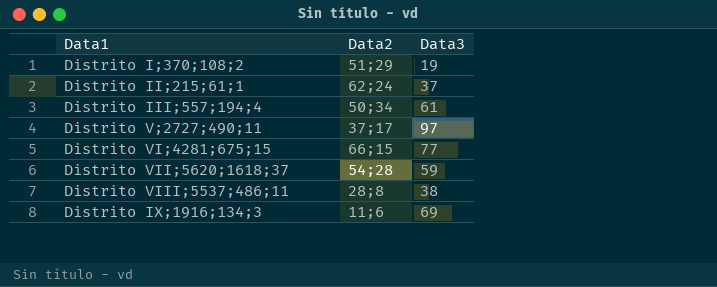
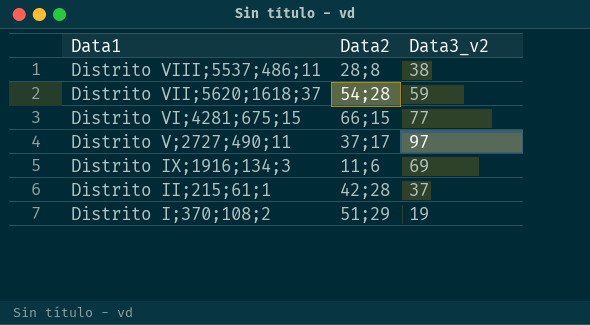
row order: none -> Data1 descending
column name: Data3 -> Data3_v2
row Distrito III;557;194;4: 50;34 | 61 -> none
Distrito II;215;61;1 | Data2: 62;24 -> 42;28

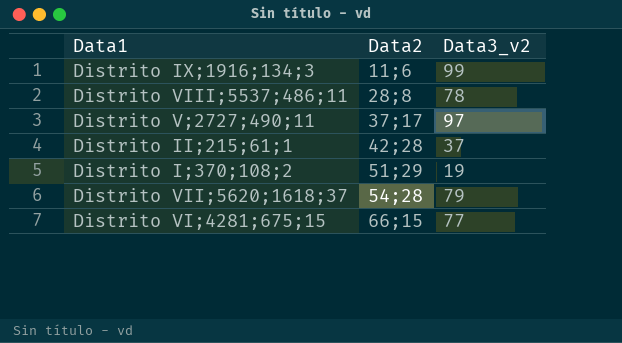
row order: Data1 descending -> Data2 ascending
Distrito IX;1916;134;3 | Data3_v2: 69 -> 99
Distrito VIII;5537;486;11 | Data3_v2: 38 -> 78
Distrito VII;5620;1618;37 | Data3_v2: 59 -> 79

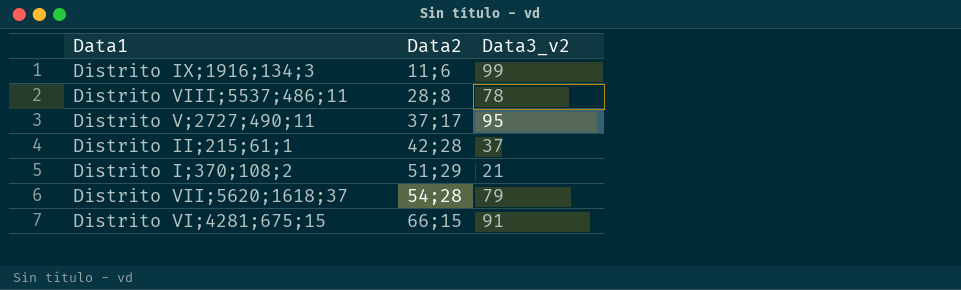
Distrito V;2727;490;11 | Data3_v2: 97 -> 95
Distrito I;370;108;2 | Data3_v2: 19 -> 21
Distrito VI;4281;675;15 | Data3_v2: 77 -> 91

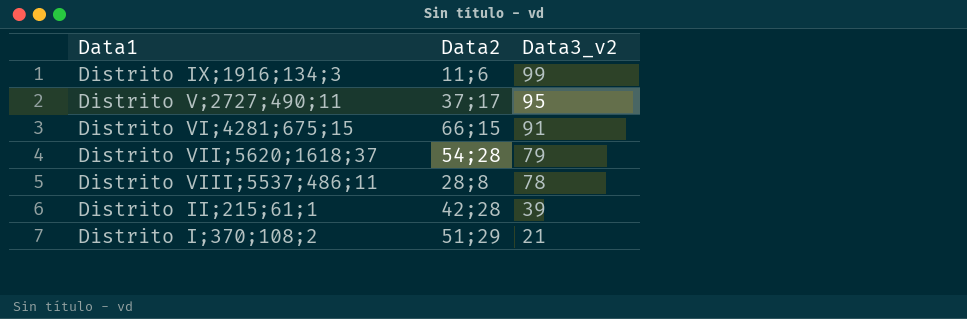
row order: Data2 ascending -> Data3_v2 descending
Distrito II;215;61;1 | Data3_v2: 37 -> 39

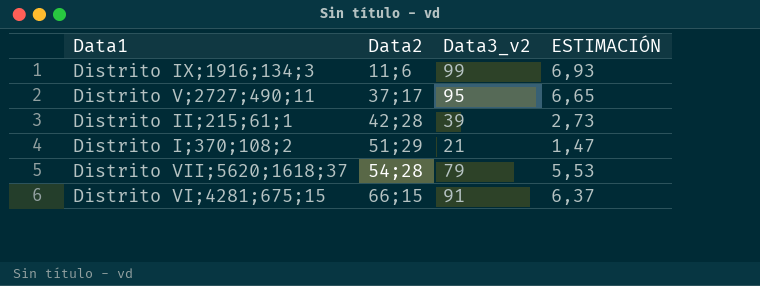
row order: Data3_v2 descending -> Data2 ascending
column ESTIMACIÓN | formula: none -> [Data3_v2] * 0,07
row Distrito VIII;5537;486;11: 28;8 | 78 -> none

